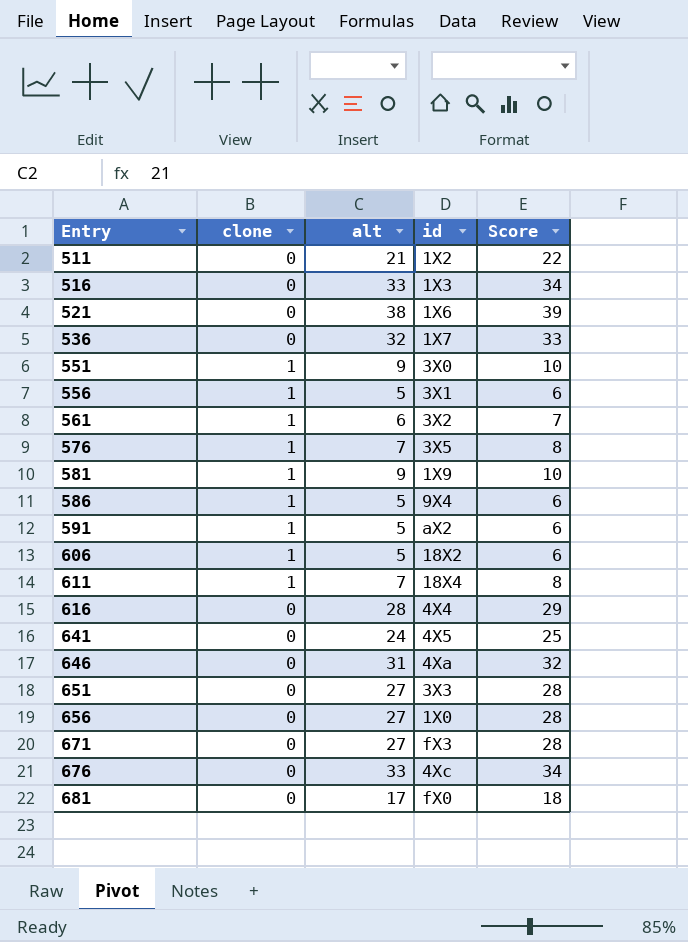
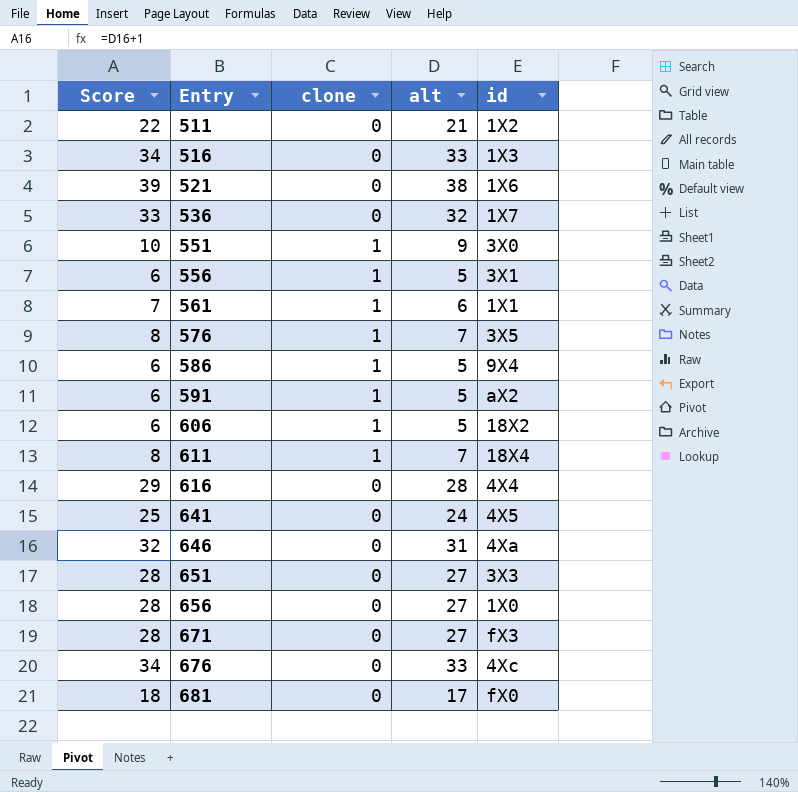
column Score | position: 5 -> 1
row 581: 1 | 9 | 1X9 | 10 -> none
561 | id: 3X2 -> 1X1

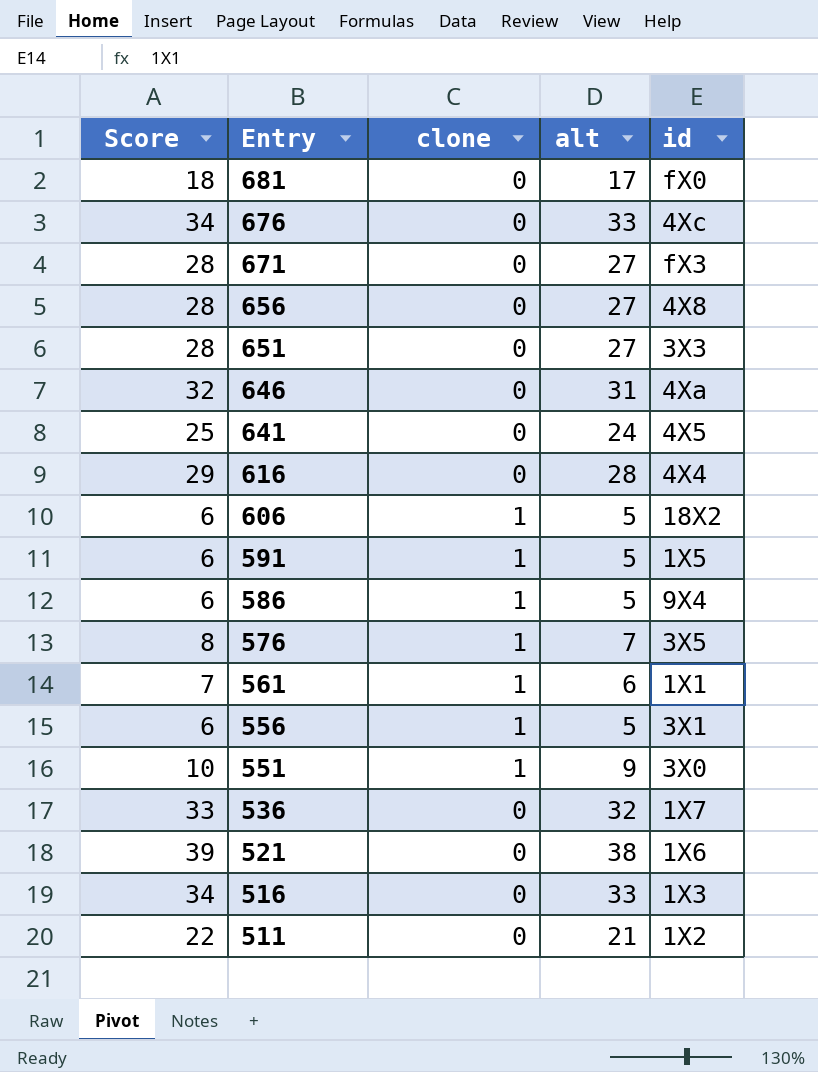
row order: Entry ascending -> Entry descending
row 611: 8 | 1 | 7 | 18X4 -> none
656 | id: 1X0 -> 4X8
591 | id: aX2 -> 1X5

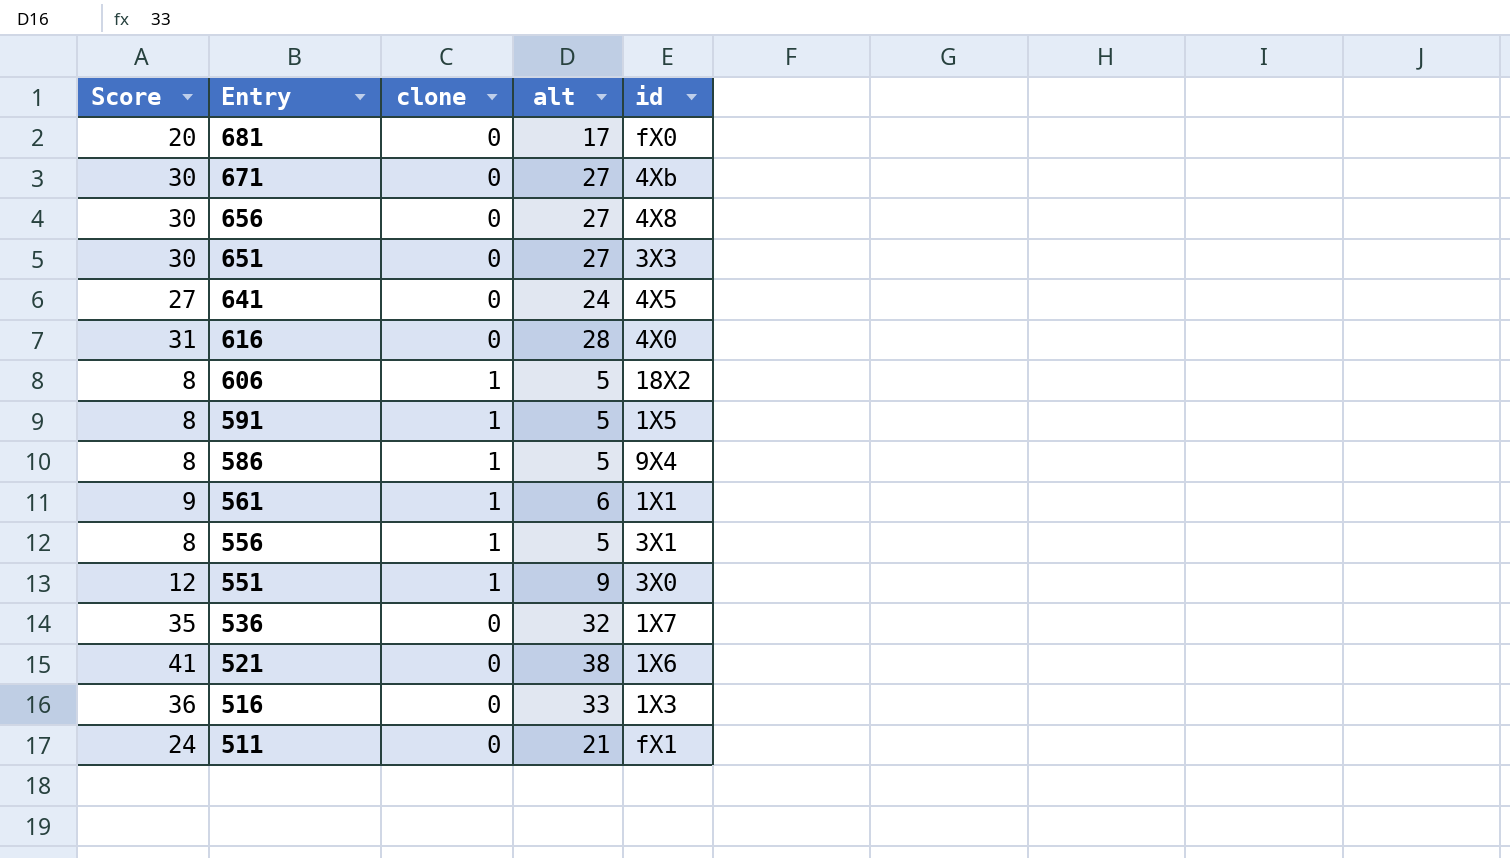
column Score | formula: [alt] + 1 -> [alt] + 3
row 676: 34 | 0 | 33 | 4Xc -> none
row 646: 32 | 0 | 31 | 4Xa -> none
row 576: 8 | 1 | 7 | 3X5 -> none
671 | id: fX3 -> 4Xb
616 | id: 4X4 -> 4X0
511 | id: 1X2 -> fX1

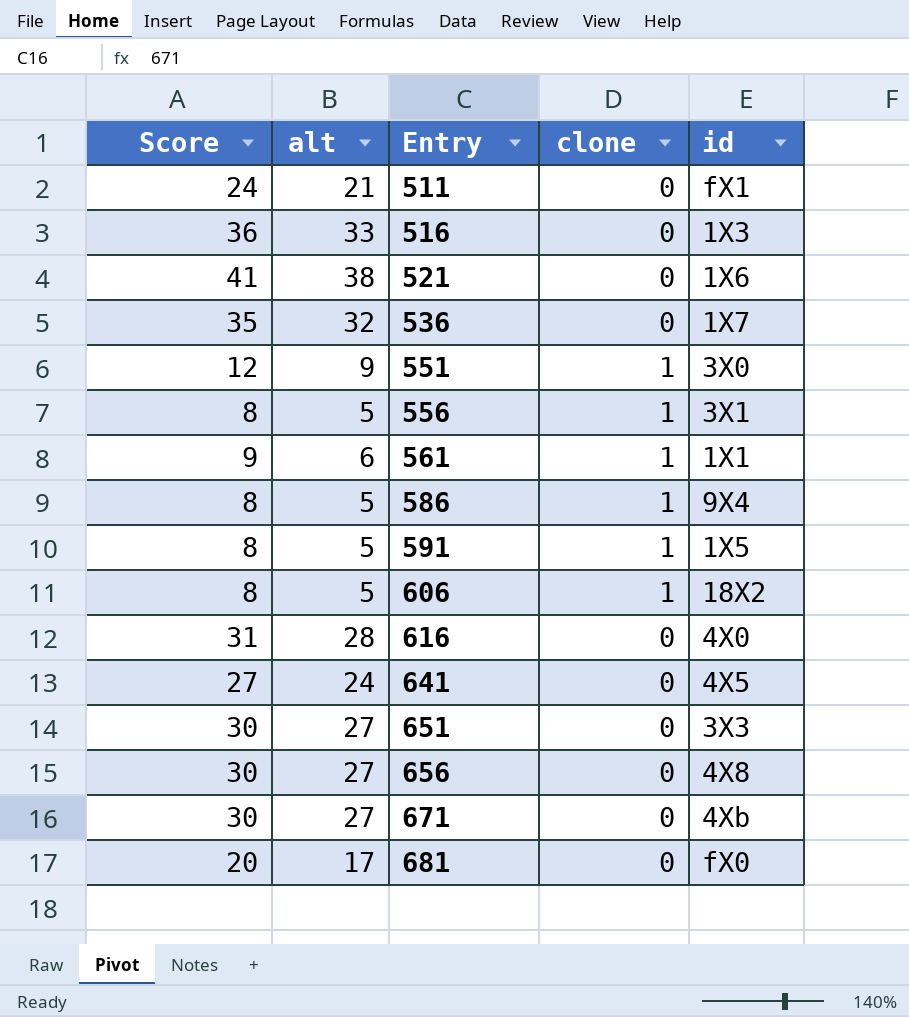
row order: Entry descending -> Entry ascending
column alt | position: 4 -> 2

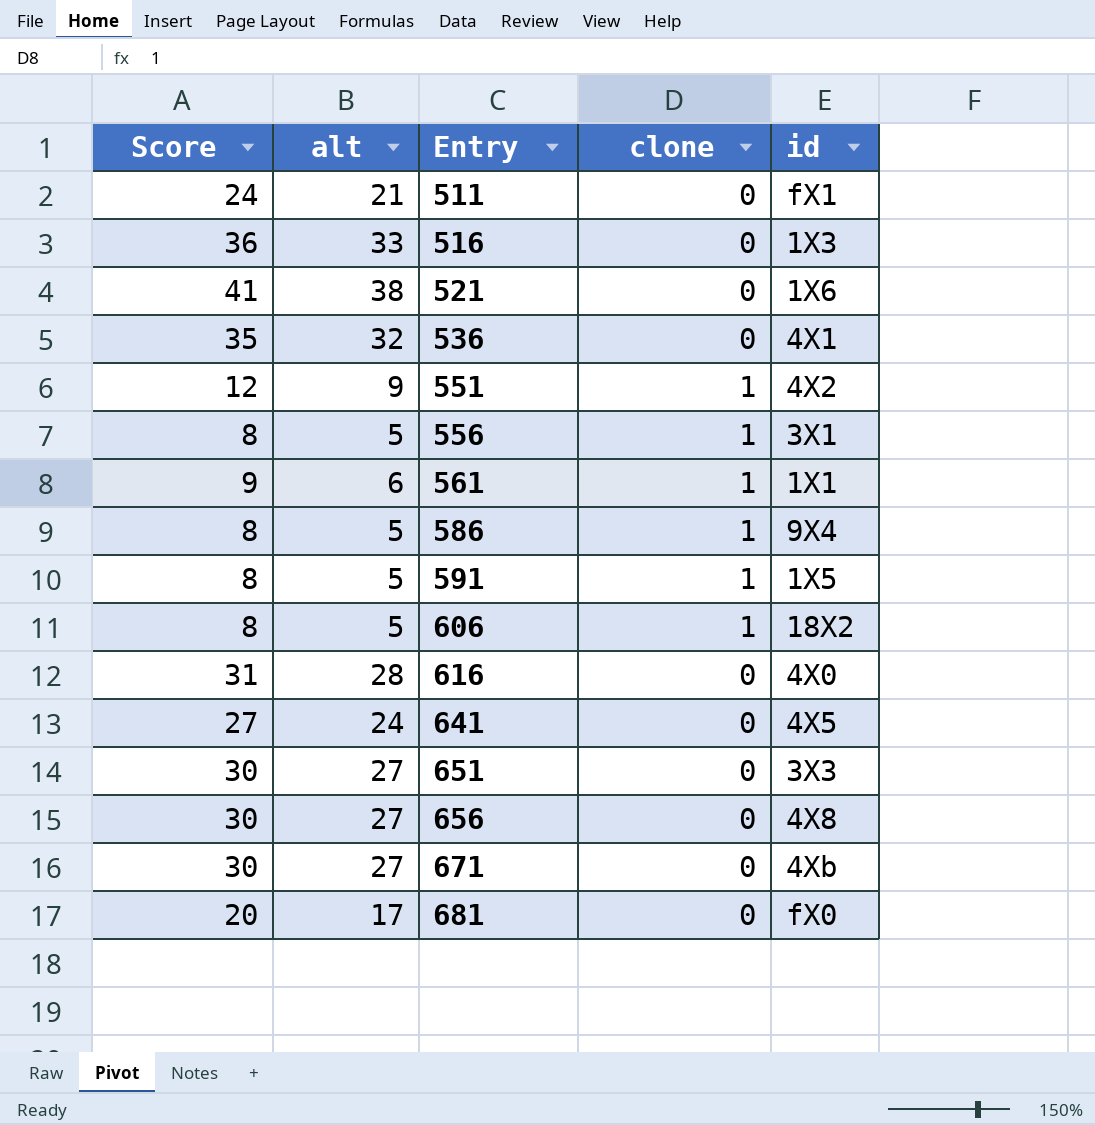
536 | id: 1X7 -> 4X1
551 | id: 3X0 -> 4X2

